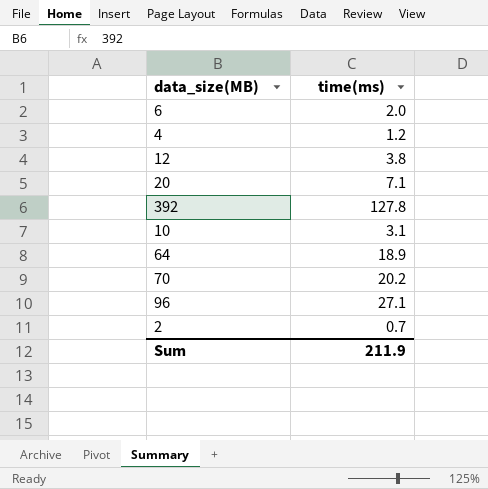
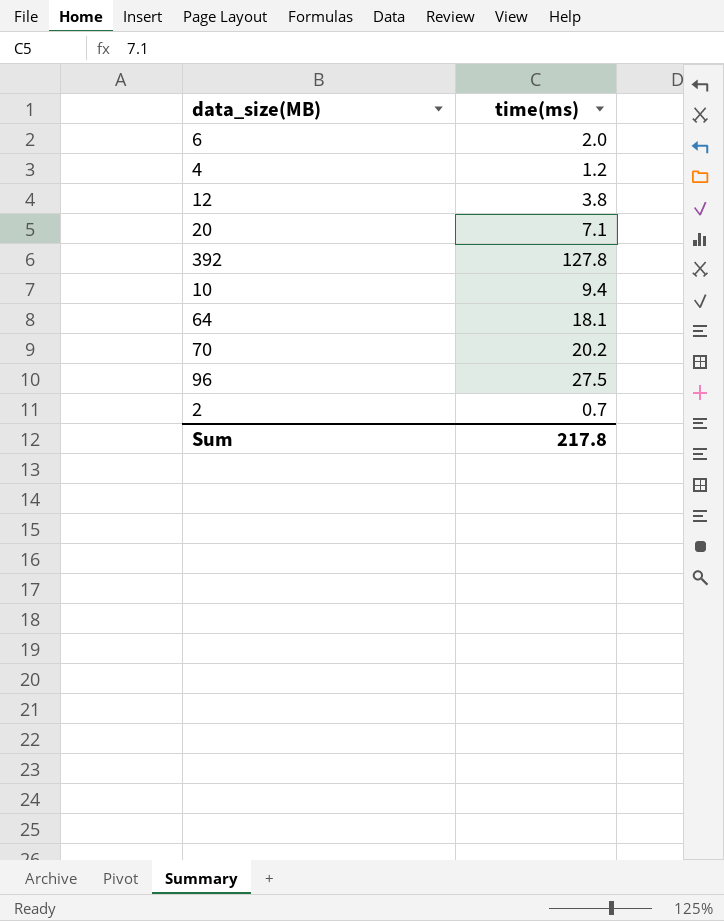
10 | time(ms): 3.1 -> 9.4
64 | time(ms): 18.9 -> 18.1
96 | time(ms): 27.1 -> 27.5
Sum | time(ms): 211.9 -> 217.8

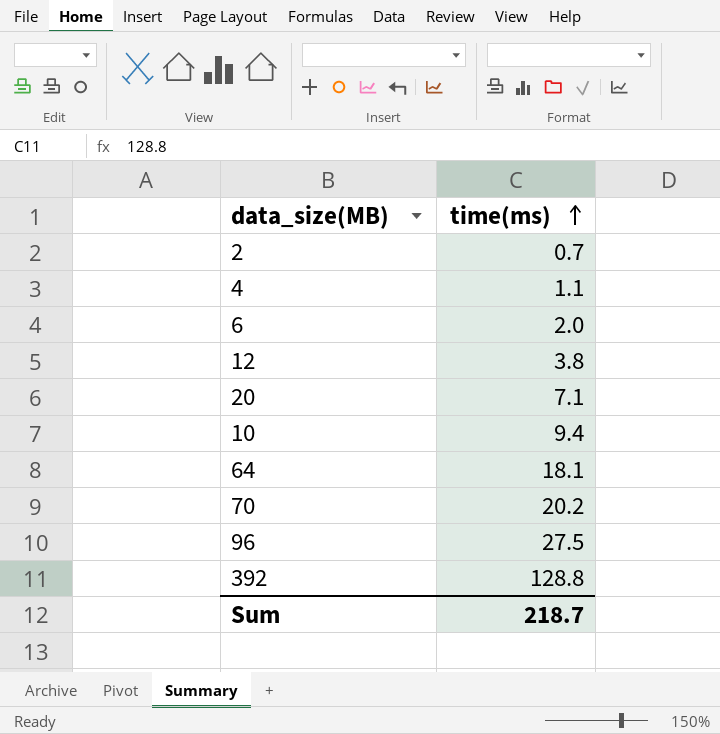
row order: none -> time(ms) ascending
4 | time(ms): 1.2 -> 1.1
392 | time(ms): 127.8 -> 128.8
Sum | time(ms): 217.8 -> 218.7

